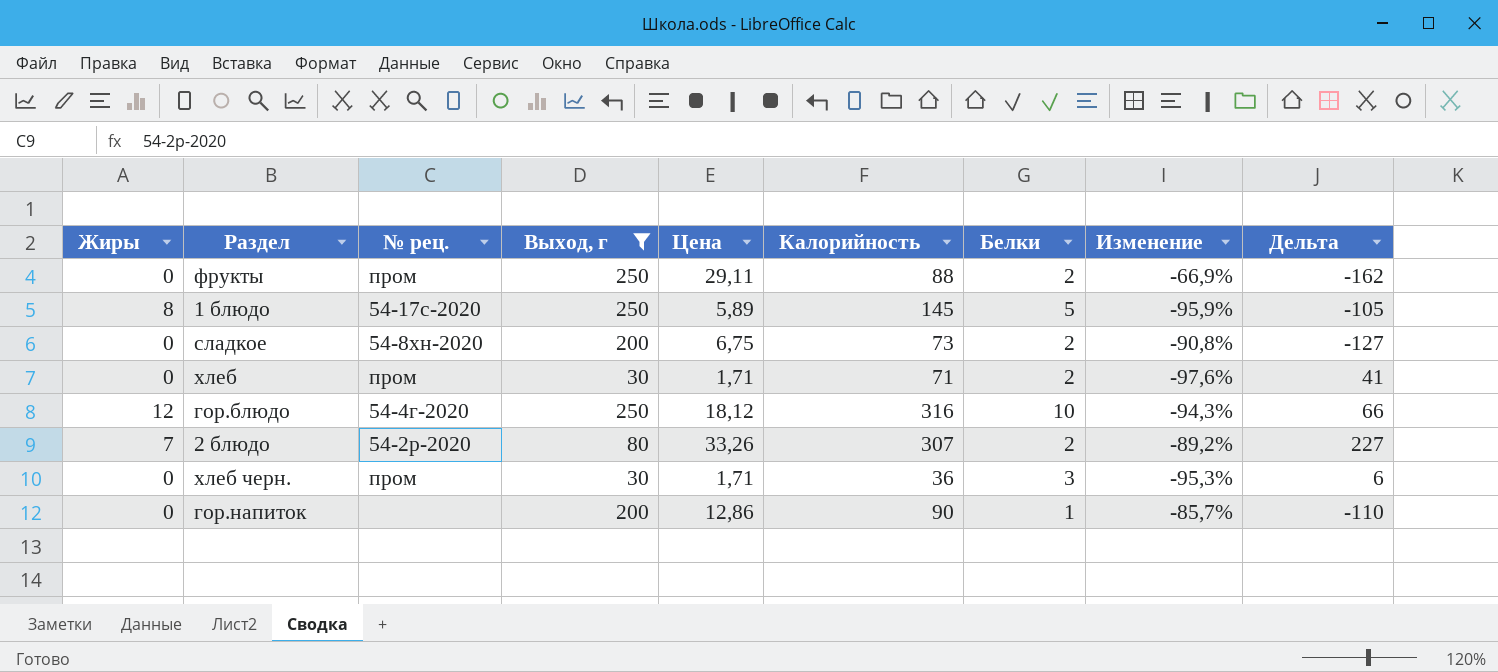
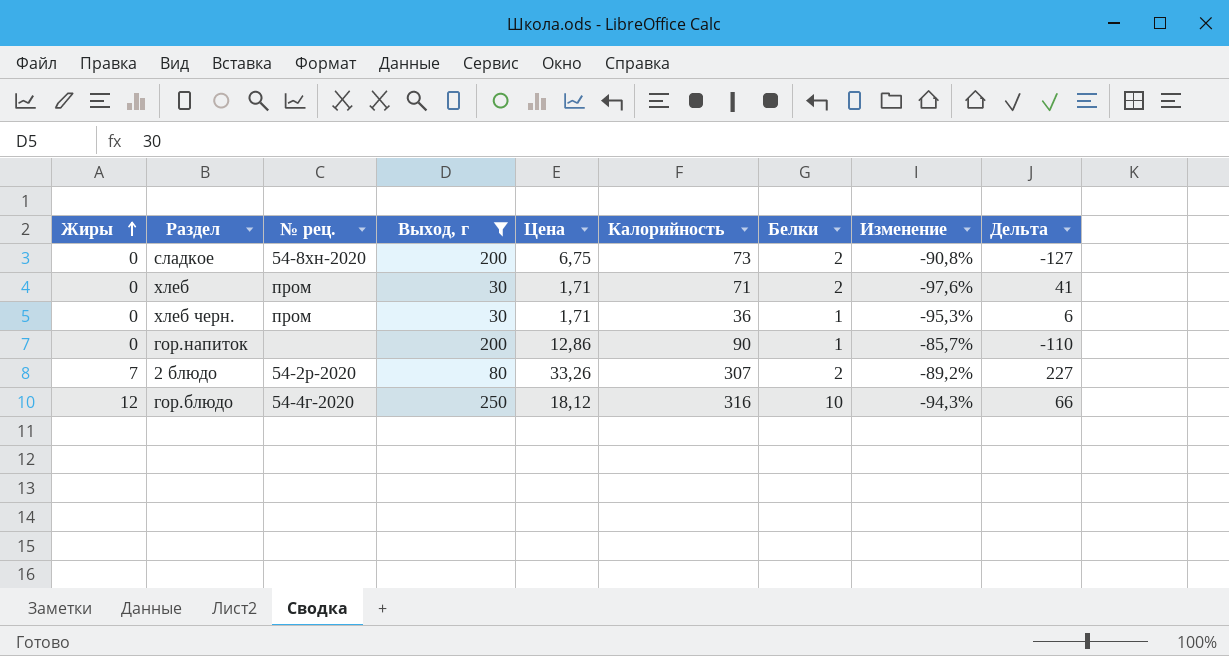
row order: none -> Жиры ascending
row фрукты: 0 | пром | 250 | 29,11 | 88 | 2 | -66,9% | -162 -> none
row 1 блюдо: 8 | 54-17с-2020 | 250 | 5,89 | 145 | 5 | -95,9% | -105 -> none
хлеб черн. | Белки: 3 -> 1

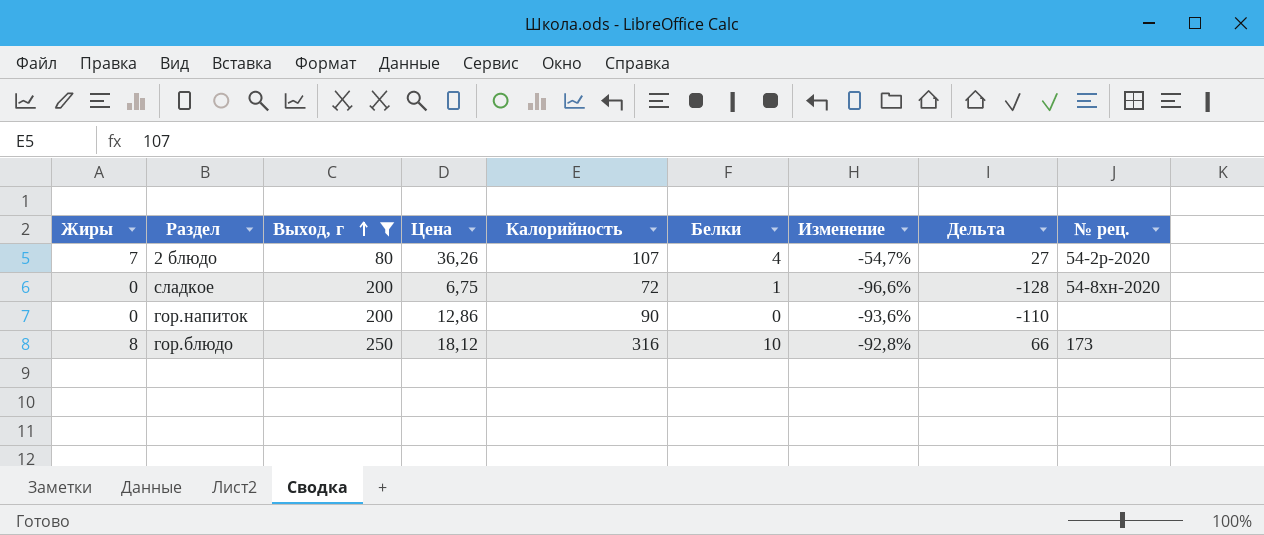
row order: Жиры ascending -> Выход, г ascending
column Изменение | formula: ([Цена] - [Калорийность]) / [Калорийность] -> ([Цена] - [Выход, г]) / [Выход, г]
column № рец. | position: 3 -> 9
row хлеб: 0 | пром | 30 | 1,71 | 71 | 2 | -97,6% | 41 -> none
row хлеб черн.: 0 | пром | 30 | 1,71 | 36 | 1 | -95,3% | 6 -> none
2 блюдо | Цена: 33,26 -> 36,26
2 блюдо | Калорийность: 307 -> 107
2 блюдо | Белки: 2 -> 4
2 блюдо | Дельта: 227 -> 27
сладкое | Калорийность: 73 -> 72
сладкое | Белки: 2 -> 1
сладкое | Дельта: -127 -> -128
гор.напиток | Белки: 1 -> 0
гор.блюдо | Жиры: 12 -> 8
гор.блюдо | № рец.: 54-4г-2020 -> 173

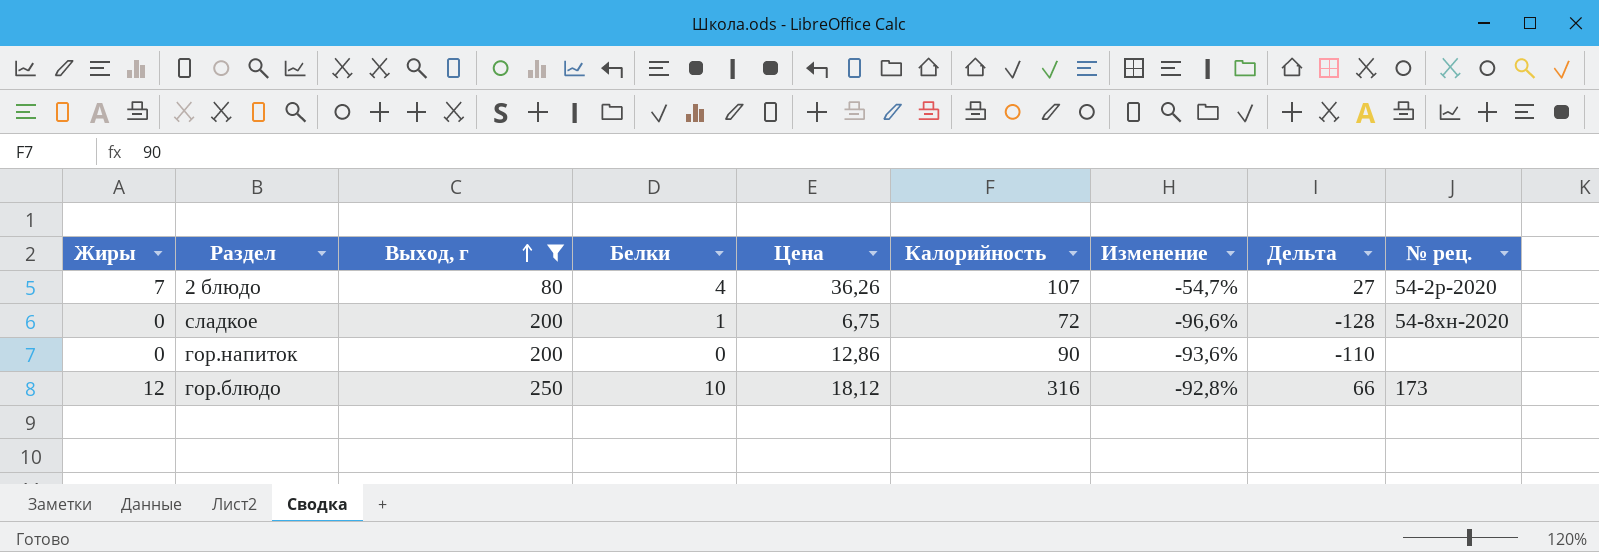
column Белки | position: 6 -> 4
гор.блюдо | Жиры: 8 -> 12

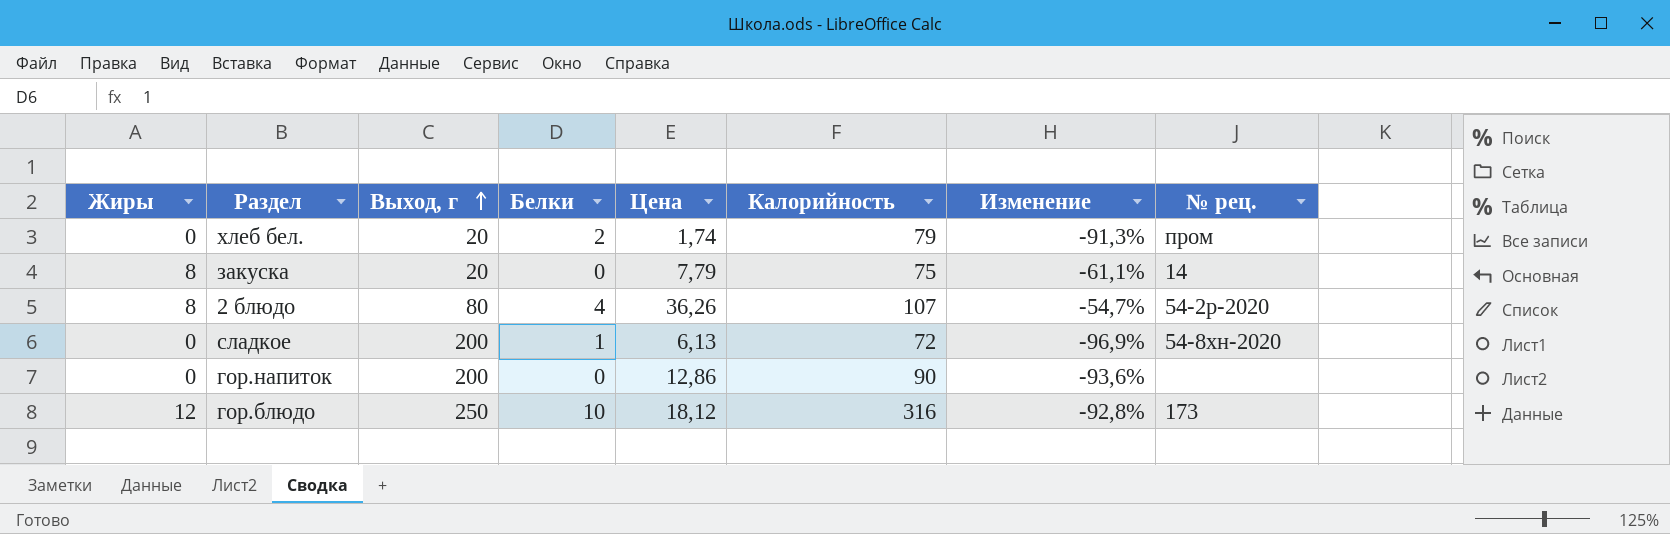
filter: Выход, г != 20 -> none
column Дельта | formula: [Калорийность] - [Выход, г] -> none
2 блюдо | Жиры: 7 -> 8
сладкое | Цена: 6,75 -> 6,13
сладкое | Изменение: -96,6% -> -96,9%

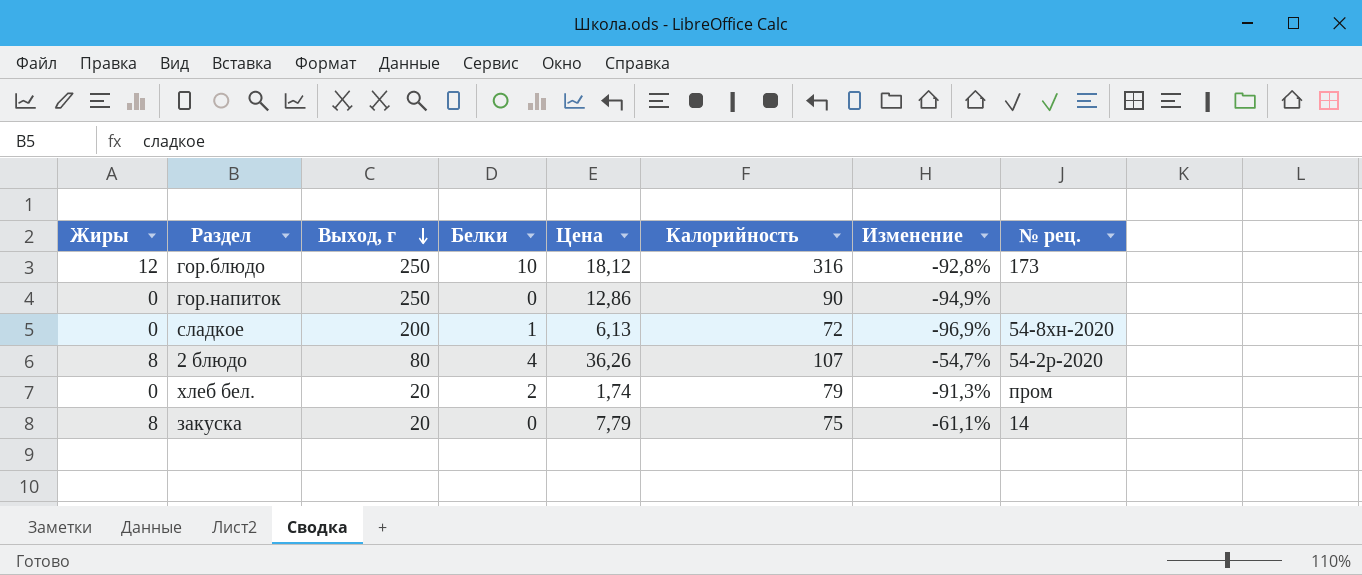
row order: Выход, г ascending -> Выход, г descending
гор.напиток | Выход, г: 200 -> 250
гор.напиток | Изменение: -93,6% -> -94,9%

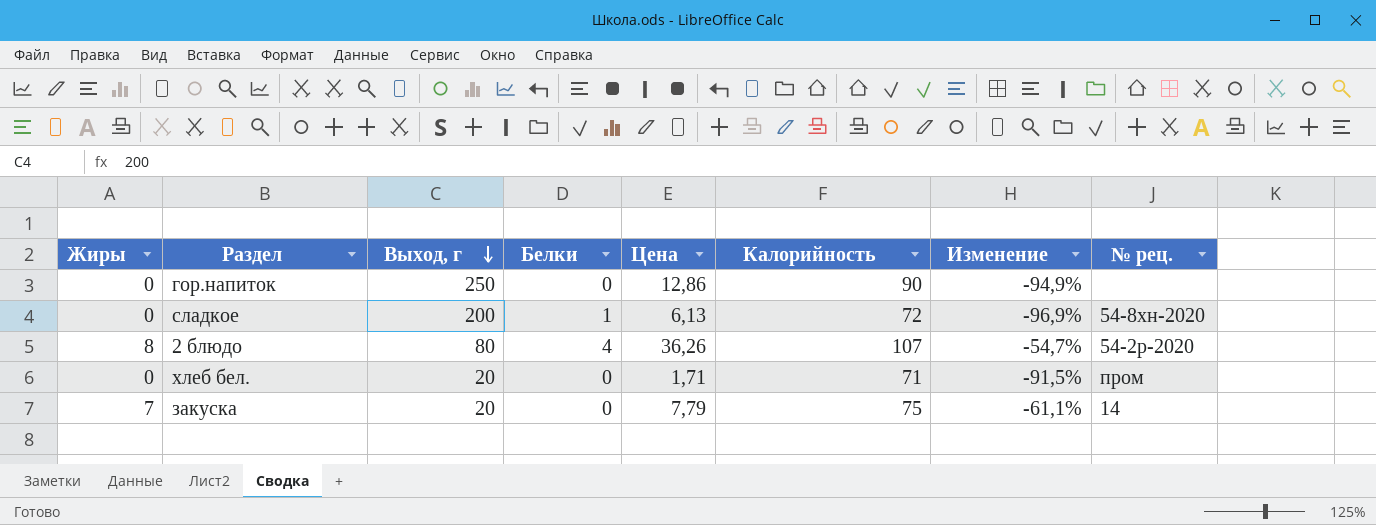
row гор.блюдо: 12 | 250 | 10 | 18,12 | 316 | -92,8% | 173 -> none
хлеб бел. | Белки: 2 -> 0
хлеб бел. | Цена: 1,74 -> 1,71
хлеб бел. | Калорийность: 79 -> 71
хлеб бел. | Изменение: -91,3% -> -91,5%
закуска | Жиры: 8 -> 7

